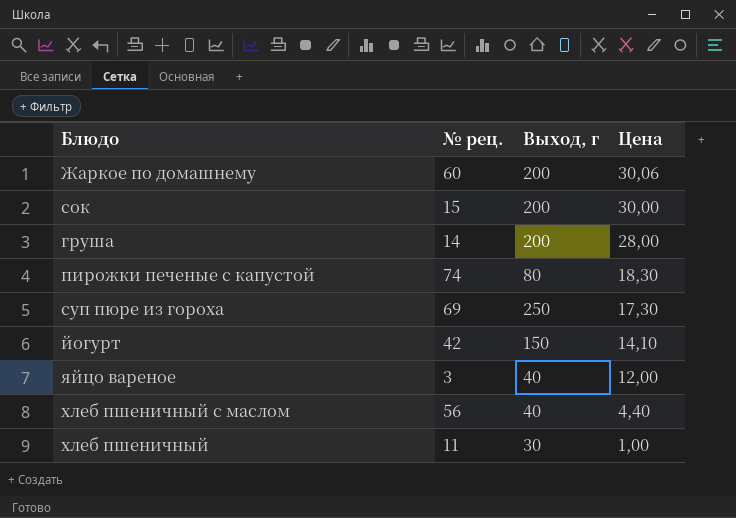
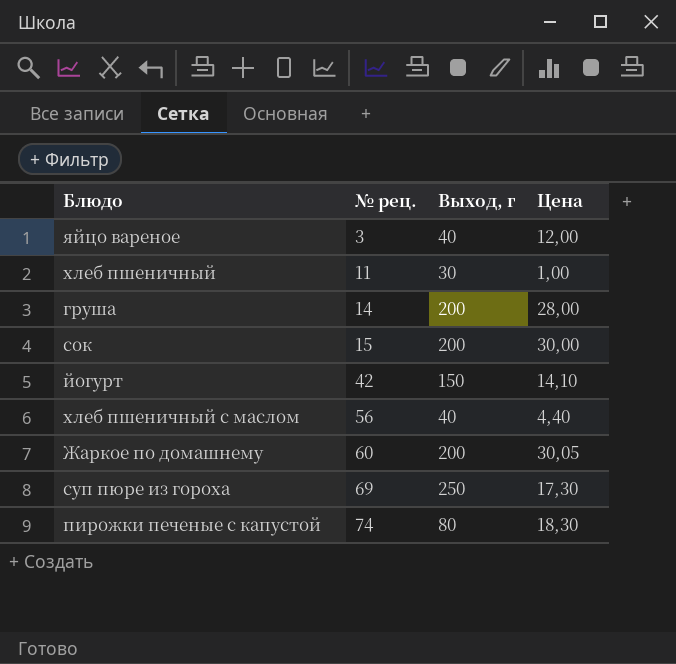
row order: Цена descending -> № рец. ascending
Жаркое по домашнему | Цена: 30,06 -> 30,05

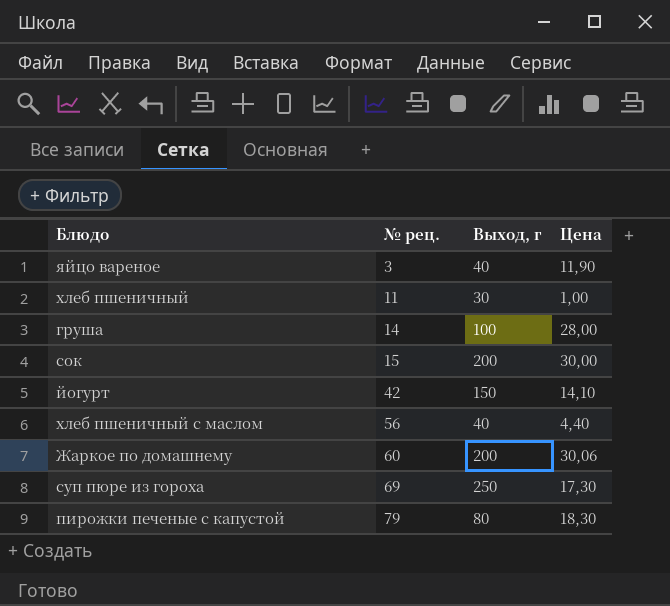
яйцо вареное | Цена: 12,00 -> 11,90
груша | Выход, г: 200 -> 100
Жаркое по домашнему | Цена: 30,05 -> 30,06
пирожки печеные с капустой | № рец.: 74 -> 79

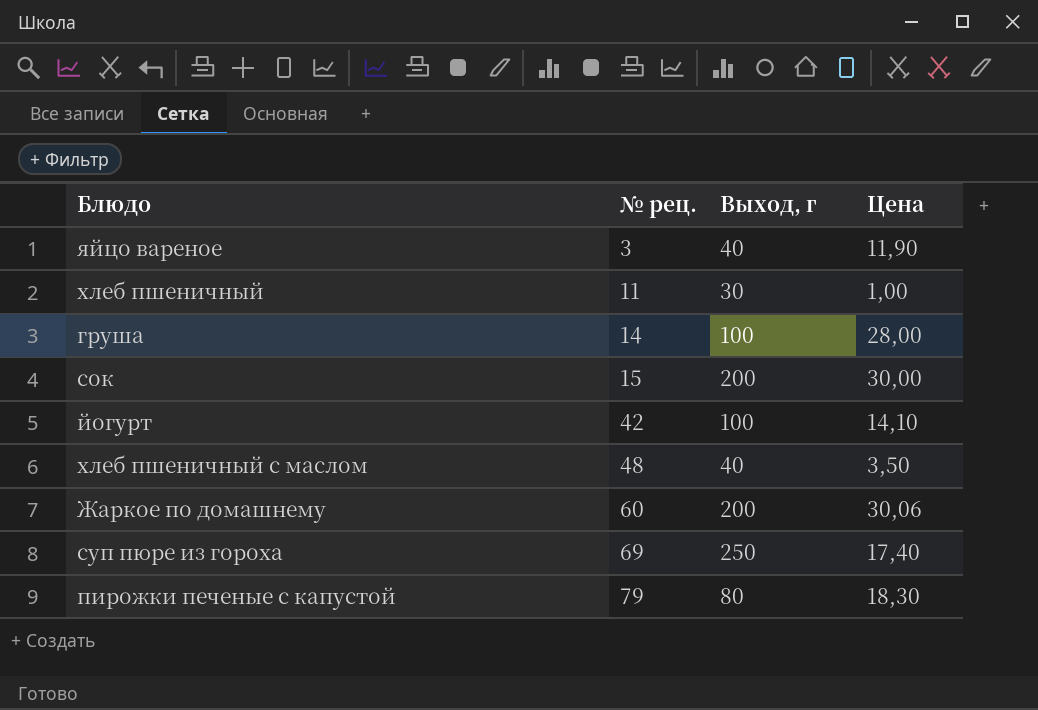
йогурт | Выход, г: 150 -> 100
хлеб пшеничный с маслом | № рец.: 56 -> 48
хлеб пшеничный с маслом | Цена: 4,40 -> 3,50
суп пюре из гороха | Цена: 17,30 -> 17,40

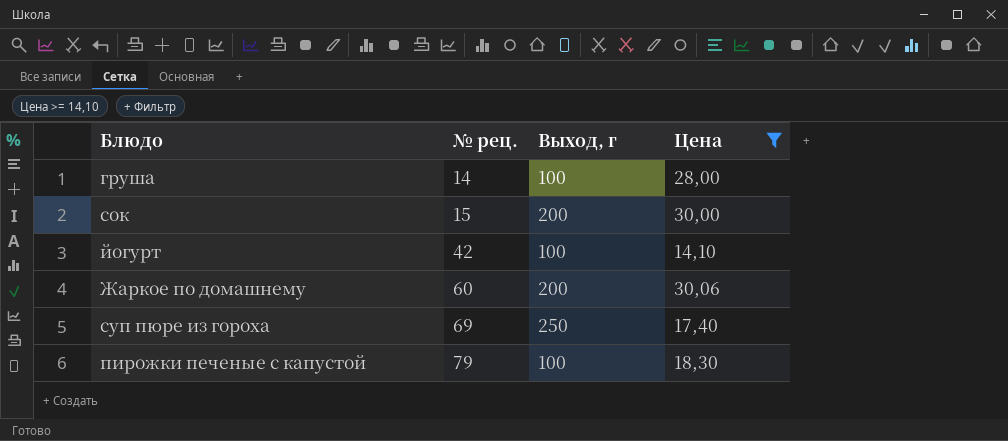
filter: none -> Цена >= 14,10
пирожки печеные с капустой | Выход, г: 80 -> 100

